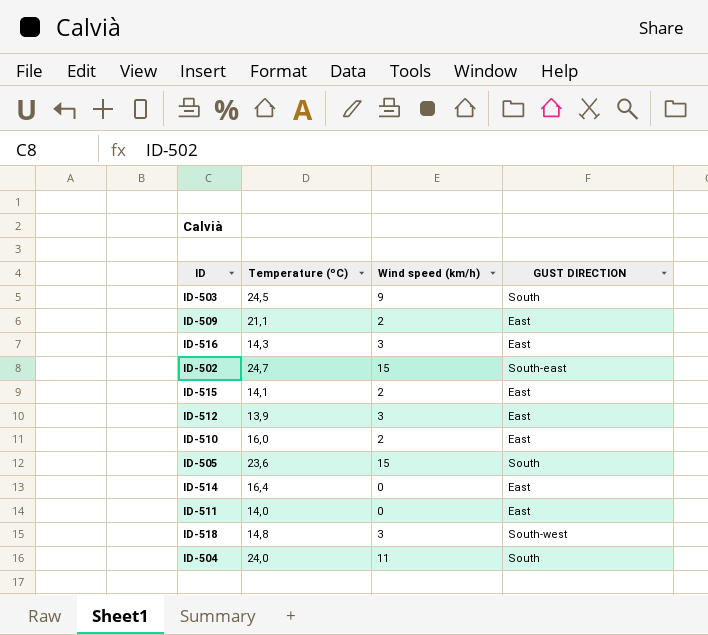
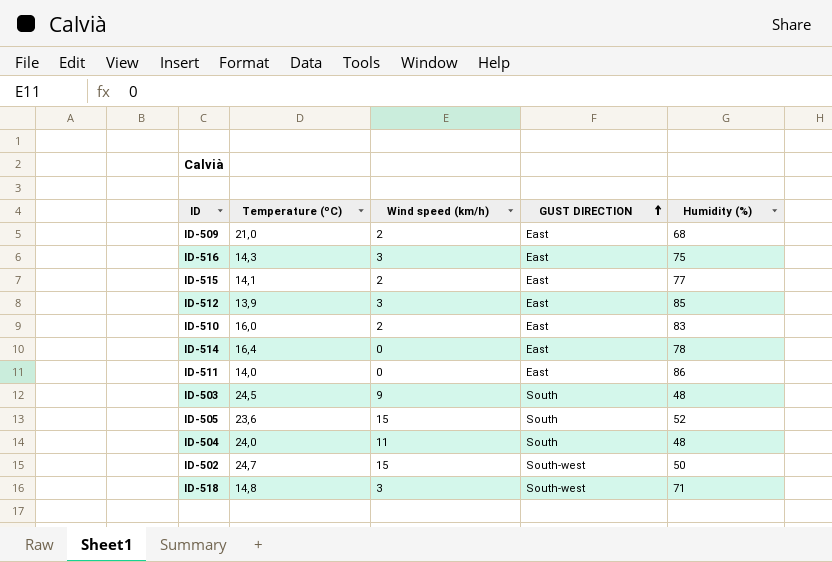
row order: none -> GUST DIRECTION ascending
column Humidity (%) | position: none -> 5
ID-509 | Temperature (ºC): 21,1 -> 21,0
ID-502 | GUST DIRECTION: South-east -> South-west

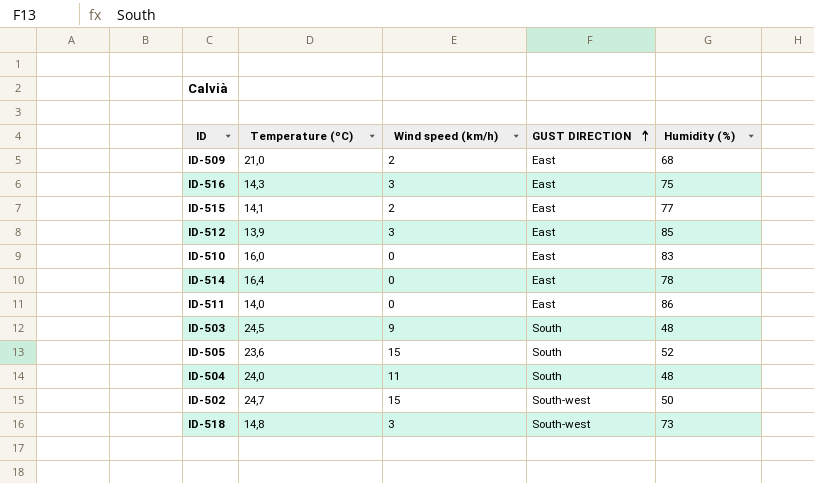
ID-510 | Wind speed (km/h): 2 -> 0
ID-518 | Humidity (%): 71 -> 73

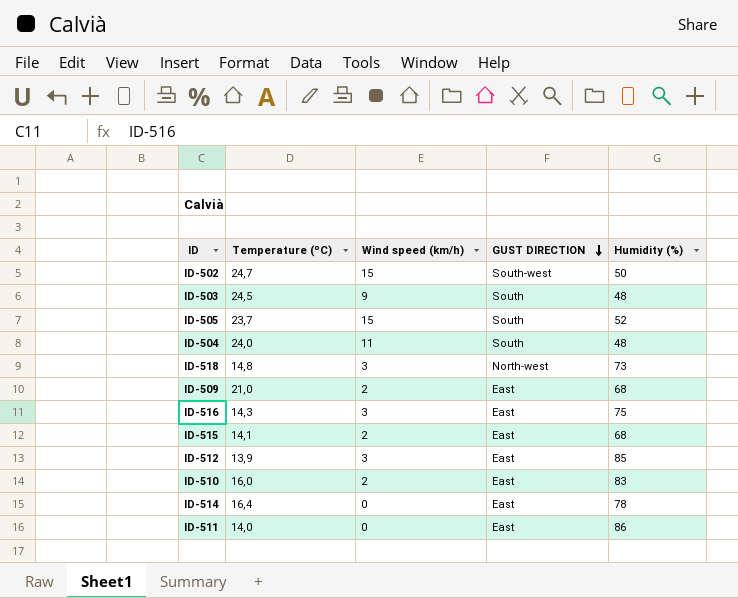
row order: GUST DIRECTION ascending -> GUST DIRECTION descending
ID-505 | Temperature (ºC): 23,6 -> 23,7
ID-518 | GUST DIRECTION: South-west -> North-west
ID-515 | Humidity (%): 77 -> 68
ID-510 | Wind speed (km/h): 0 -> 2

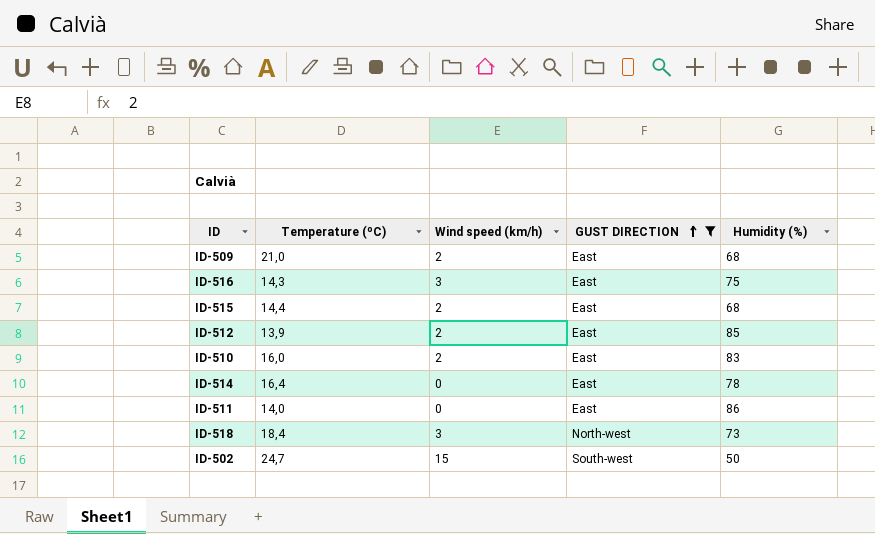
filter: none -> GUST DIRECTION != South
row order: GUST DIRECTION descending -> GUST DIRECTION ascending
ID-515 | Temperature (ºC): 14,1 -> 14,4
ID-512 | Wind speed (km/h): 3 -> 2
ID-518 | Temperature (ºC): 14,8 -> 18,4

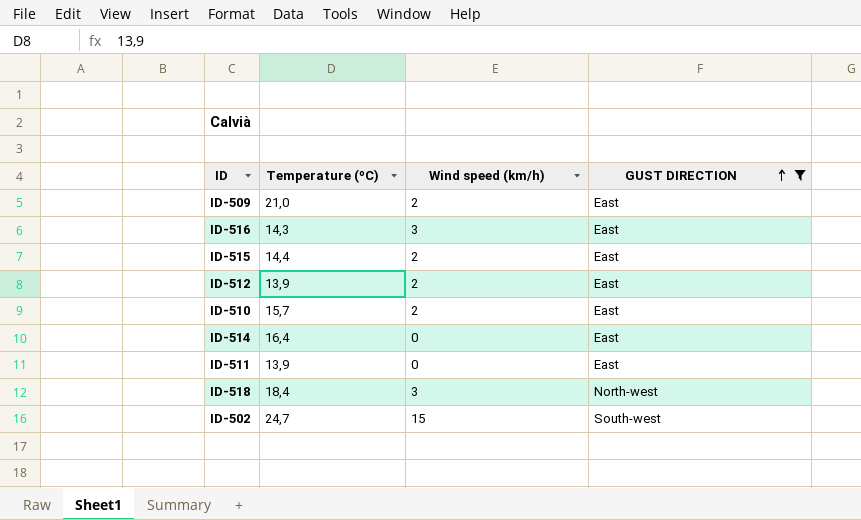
column Humidity (%) | position: 5 -> none
ID-510 | Temperature (ºC): 16,0 -> 15,7
ID-511 | Temperature (ºC): 14,0 -> 13,9

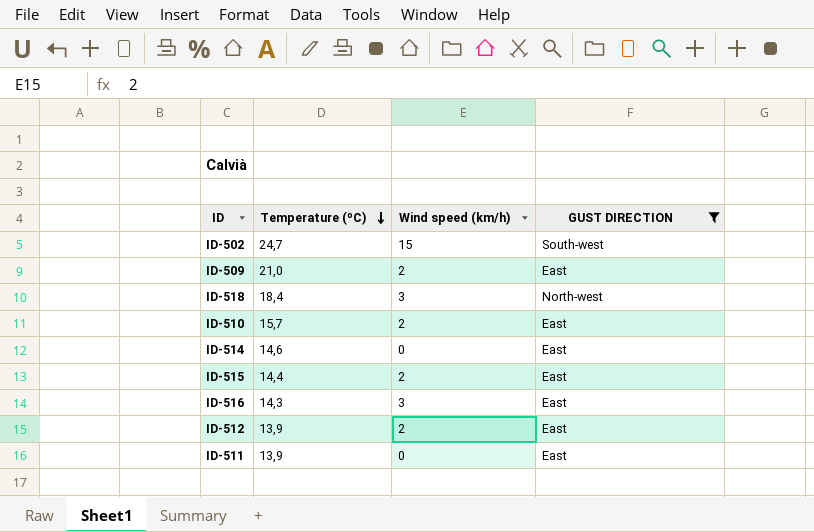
row order: GUST DIRECTION ascending -> Temperature (ºC) descending
ID-514 | Temperature (ºC): 16,4 -> 14,6

